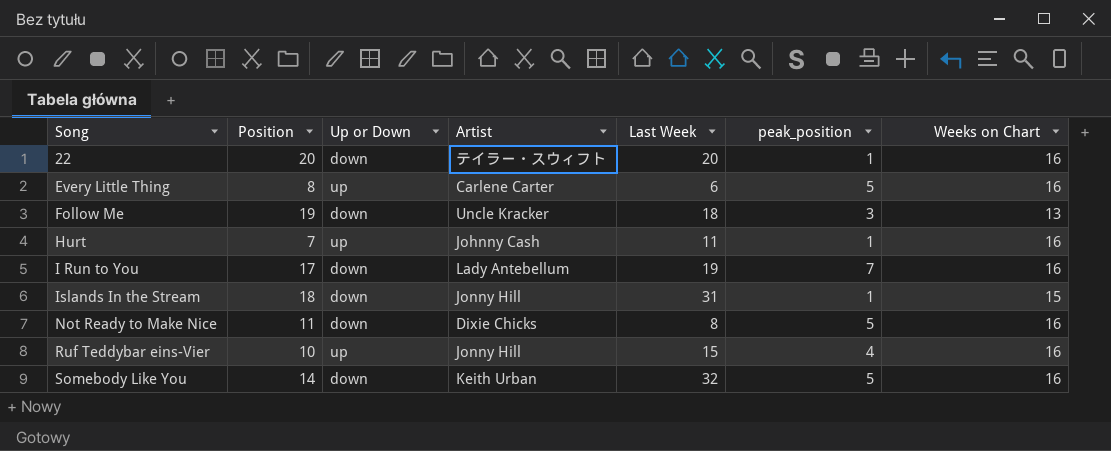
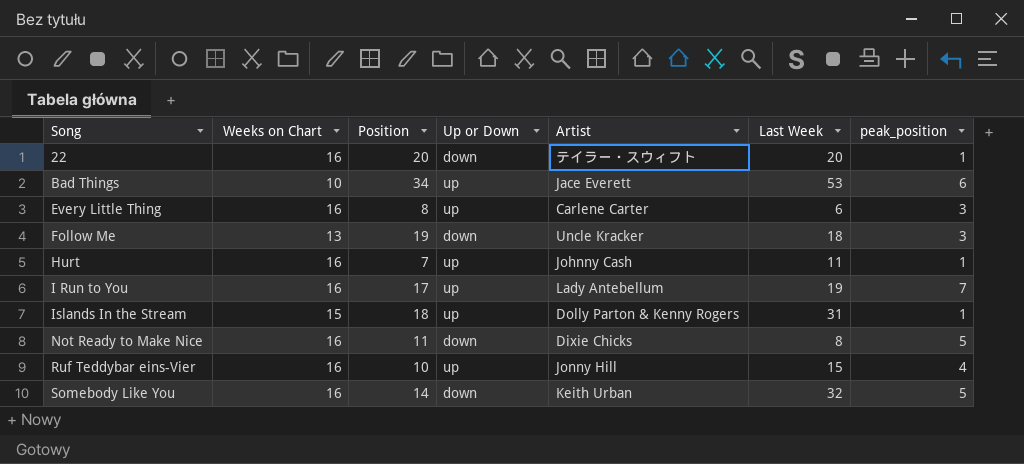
column Weeks on Chart | position: 7 -> 2
row Bad Things: none -> 10 | 34 | up | Jace Everett | 53 | 6
Every Little Thing | peak_position: 5 -> 3
I Run to You | Up or Down: down -> up
Islands In the Stream | Up or Down: down -> up
Islands In the Stream | Artist: Jonny Hill -> Dolly Parton & Kenny Rogers

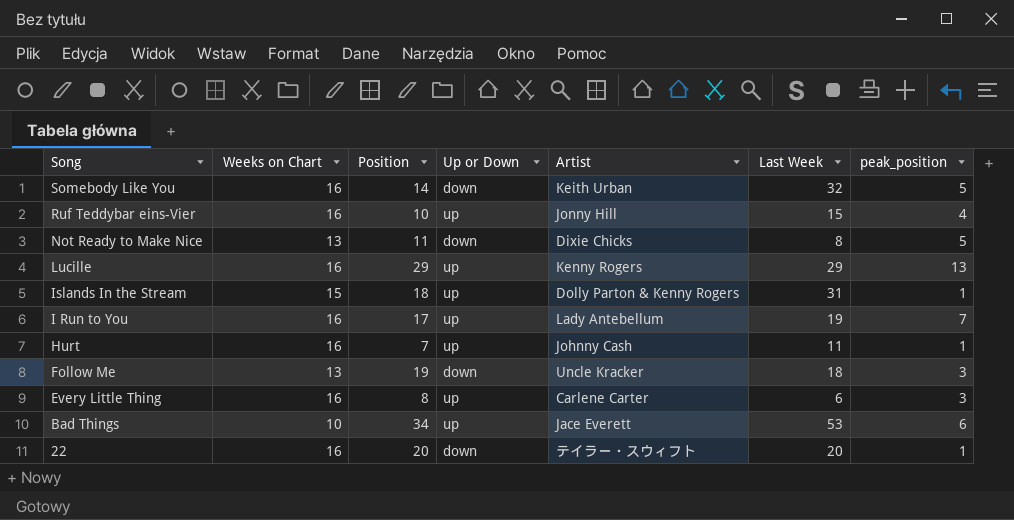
row order: Song ascending -> Song descending
Not Ready to Make Nice | Weeks on Chart: 16 -> 13
row Lucille: none -> 16 | 29 | up | Kenny Rogers | 29 | 13

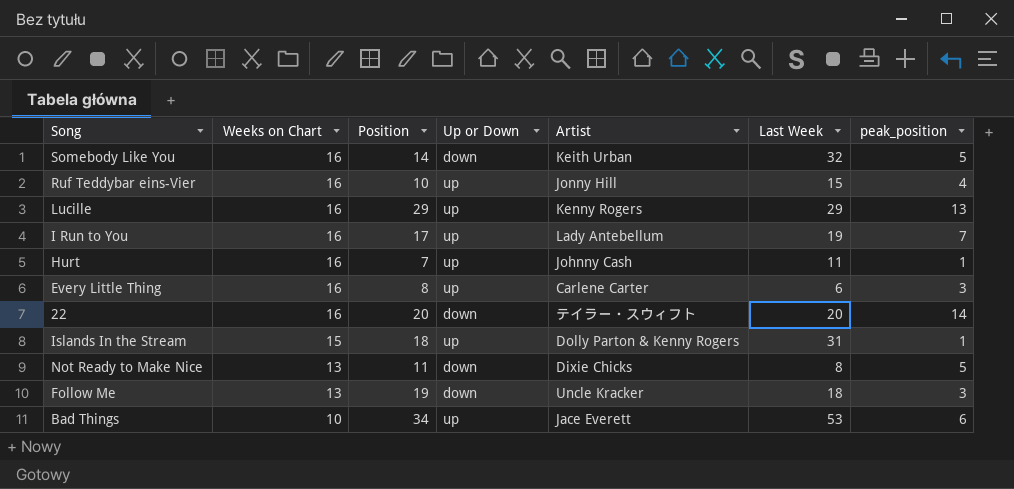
row order: Song descending -> Weeks on Chart descending
22 | peak_position: 1 -> 14

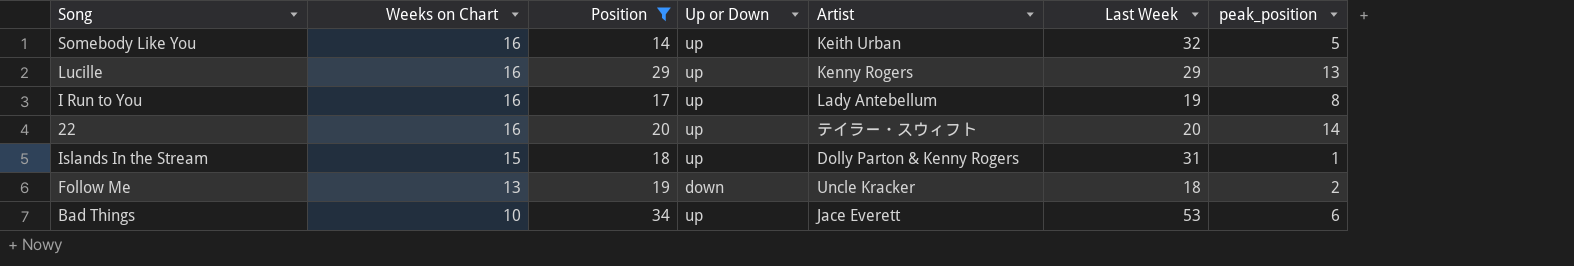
filter: none -> Position >= 14
Somebody Like You | Up or Down: down -> up
I Run to You | peak_position: 7 -> 8
22 | Up or Down: down -> up
Follow Me | peak_position: 3 -> 2

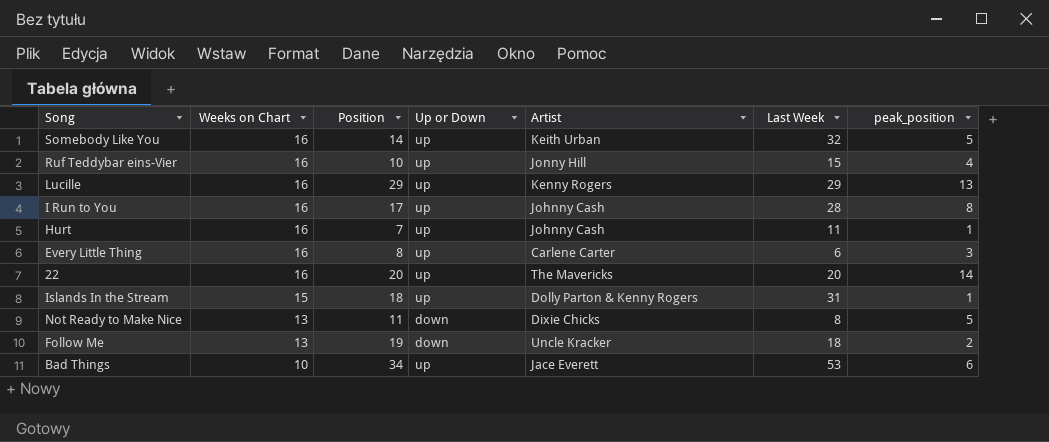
filter: Position >= 14 -> none
I Run to You | Artist: Lady Antebellum -> Johnny Cash
I Run to You | Last Week: 19 -> 28
22 | Artist: テイラー・スウィフト -> The Mavericks

